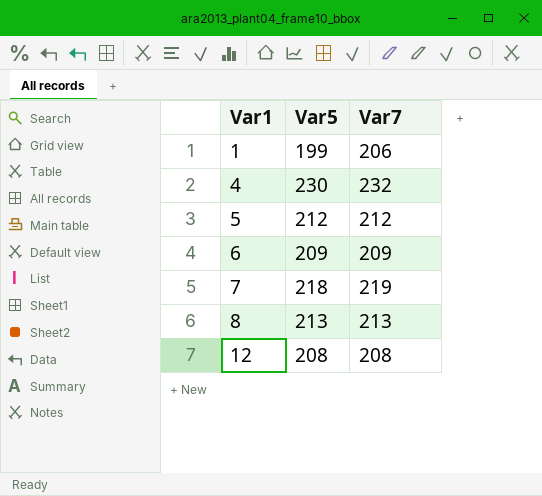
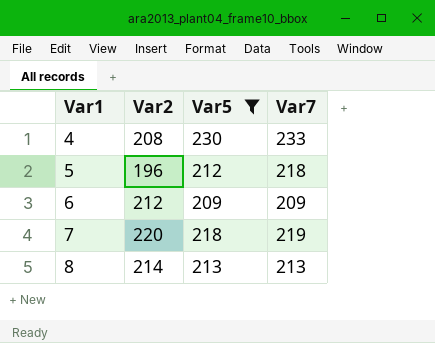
filter: none -> Var5 >= 209
column Var2 | position: none -> 2
4 | Var7: 232 -> 233
5 | Var7: 212 -> 218

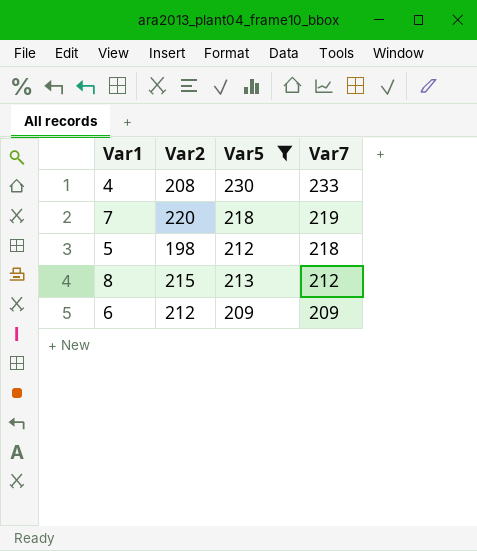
row order: Var1 ascending -> Var7 descending
5 | Var2: 196 -> 198
8 | Var2: 214 -> 215
8 | Var7: 213 -> 212

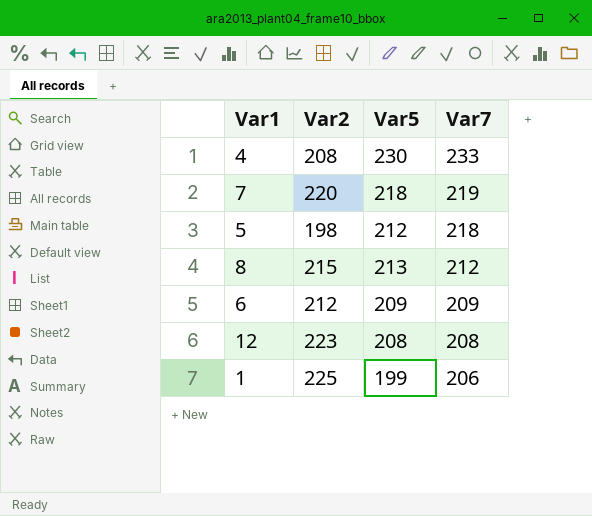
filter: Var5 >= 209 -> none

